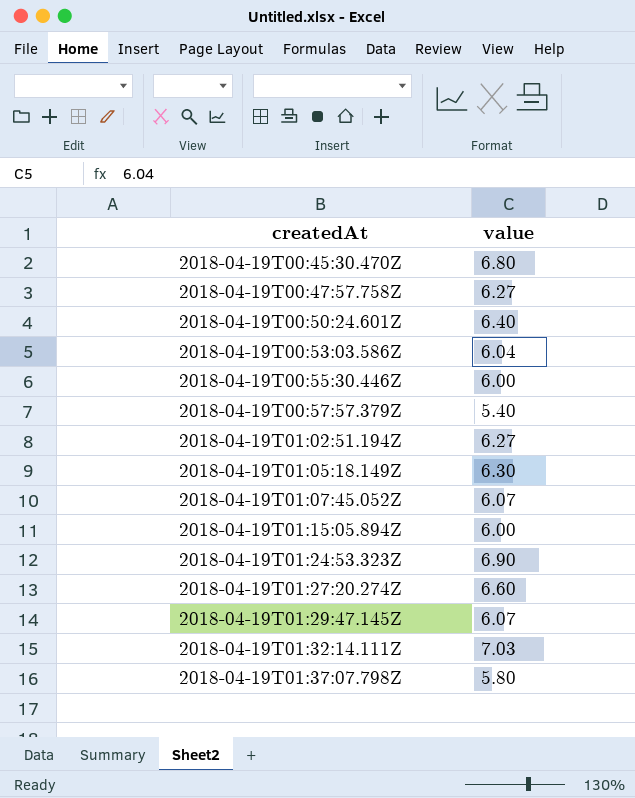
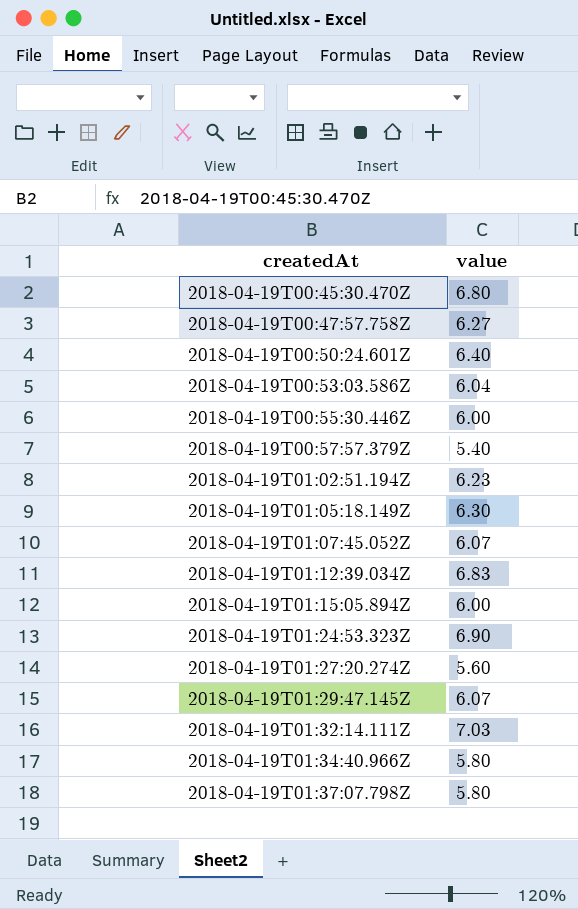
2018-04-19T01:02:51.194Z | value: 6.27 -> 6.23
row 2018-04-19T01:12:39.034Z: none -> 6.83
2018-04-19T01:27:20.274Z | value: 6.60 -> 5.60
row 2018-04-19T01:34:40.966Z: none -> 5.80

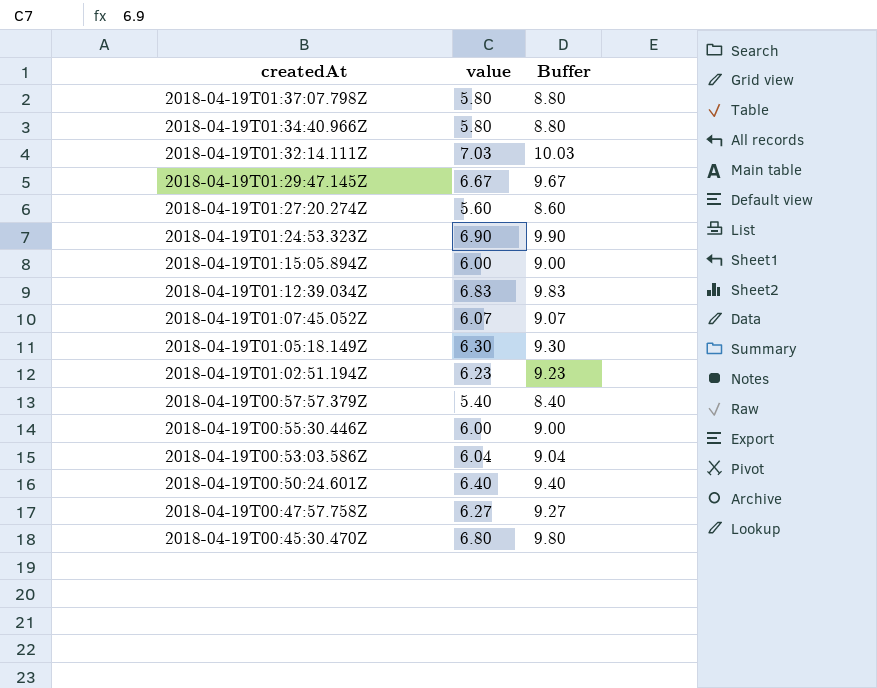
row order: createdAt ascending -> createdAt descending
column Buffer | formula: none -> [value] + 3
2018-04-19T01:29:47.145Z | value: 6.07 -> 6.67

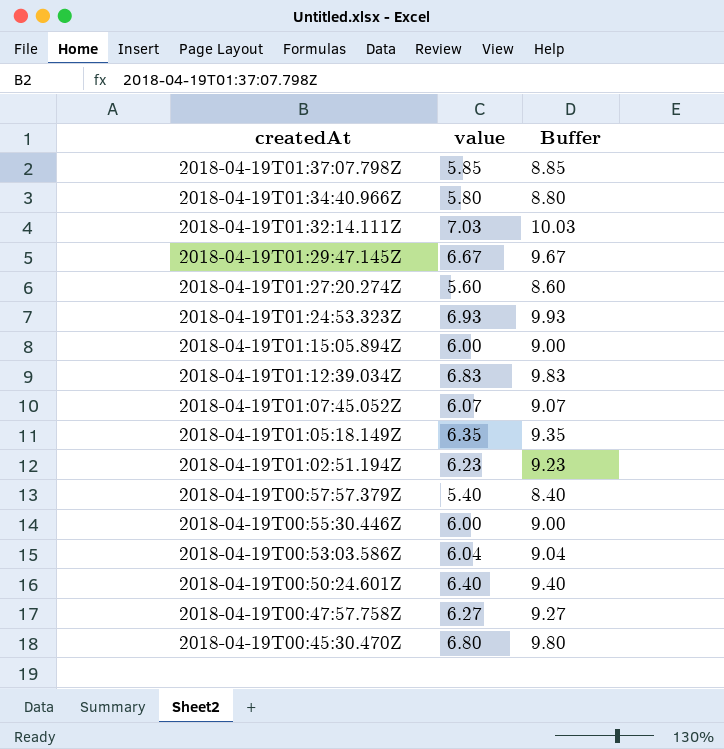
2018-04-19T01:37:07.798Z | value: 5.80 -> 5.85
2018-04-19T01:37:07.798Z | Buffer: 8.80 -> 8.85
2018-04-19T01:24:53.323Z | value: 6.90 -> 6.93
2018-04-19T01:24:53.323Z | Buffer: 9.90 -> 9.93
2018-04-19T01:05:18.149Z | value: 6.30 -> 6.35
2018-04-19T01:05:18.149Z | Buffer: 9.30 -> 9.35

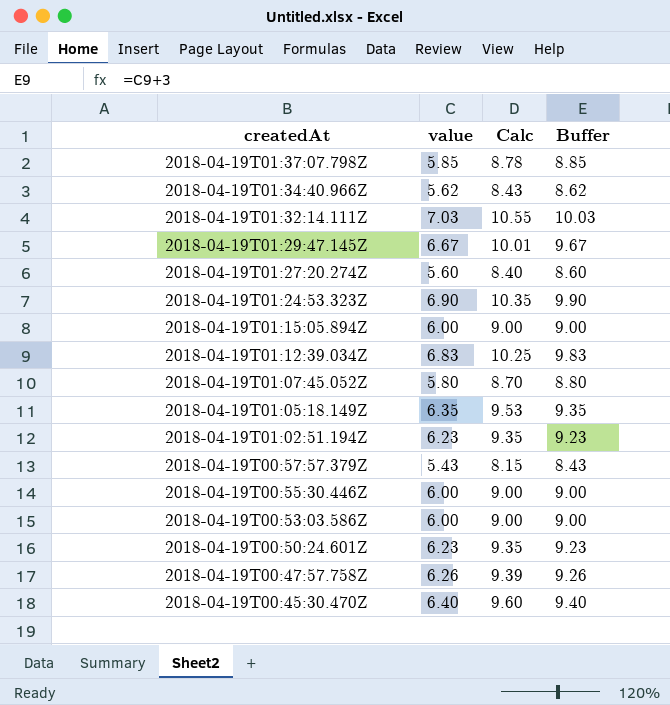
column Calc | formula: none -> [value] * 1.5
2018-04-19T01:34:40.966Z | value: 5.80 -> 5.62
2018-04-19T01:34:40.966Z | Buffer: 8.80 -> 8.62
2018-04-19T01:24:53.323Z | value: 6.93 -> 6.90
2018-04-19T01:24:53.323Z | Buffer: 9.93 -> 9.90
2018-04-19T01:07:45.052Z | value: 6.07 -> 5.80
2018-04-19T01:07:45.052Z | Buffer: 9.07 -> 8.80
2018-04-19T00:57:57.379Z | value: 5.40 -> 5.43
2018-04-19T00:57:57.379Z | Buffer: 8.40 -> 8.43
2018-04-19T00:53:03.586Z | value: 6.04 -> 6.00
2018-04-19T00:53:03.586Z | Buffer: 9.04 -> 9.00
2018-04-19T00:50:24.601Z | value: 6.40 -> 6.23
2018-04-19T00:50:24.601Z | Buffer: 9.40 -> 9.23
2018-04-19T00:47:57.758Z | value: 6.27 -> 6.26
2018-04-19T00:47:57.758Z | Buffer: 9.27 -> 9.26
2018-04-19T00:45:30.470Z | value: 6.80 -> 6.40
2018-04-19T00:45:30.470Z | Buffer: 9.80 -> 9.40

